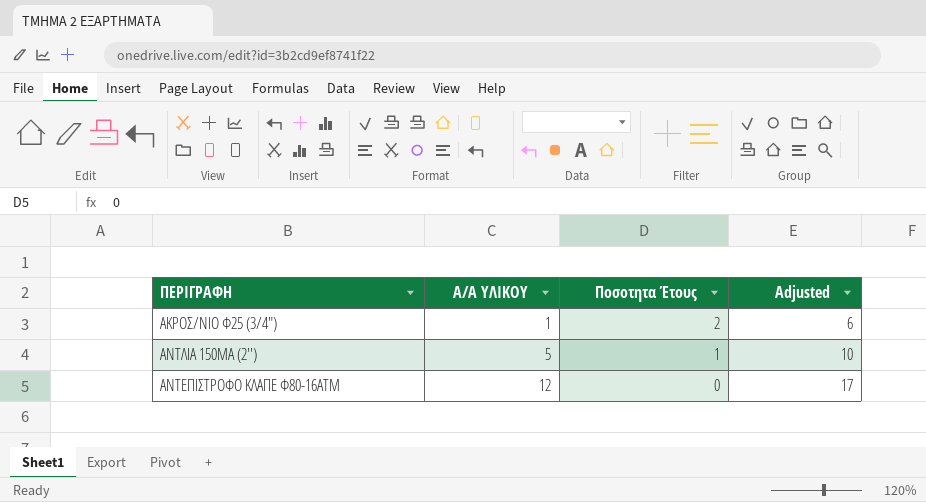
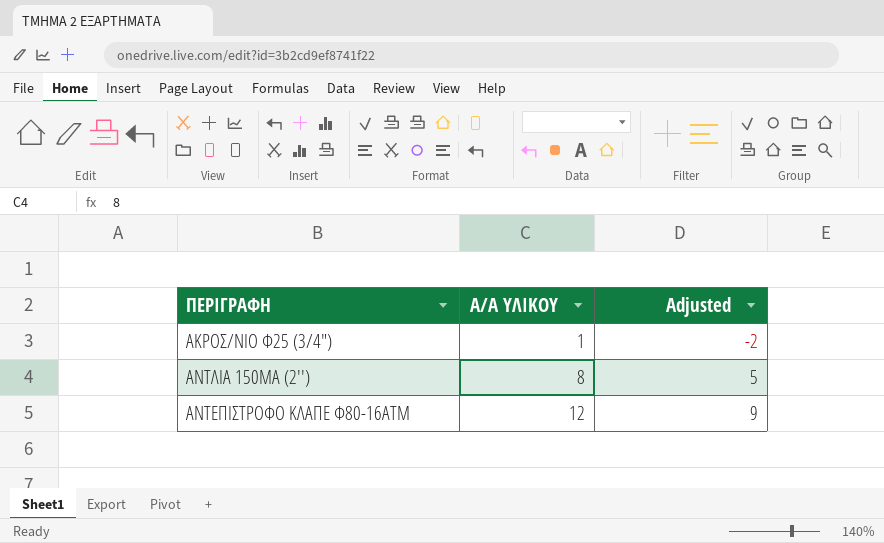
column Ποσοτητα Έτους | position: 3 -> none
column Adjusted | formula: [Α/Α ΥΛΙΚΟΥ] + 5 -> [Α/Α ΥΛΙΚΟΥ] - 3
ΑΝΤΛΙΑ 150MA (2'') | Α/Α ΥΛΙΚΟΥ: 5 -> 8

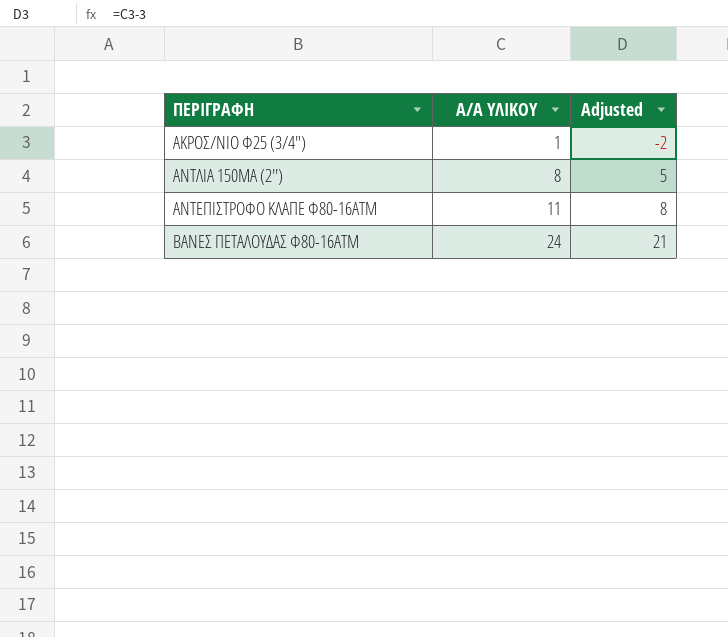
ΑΝΤΕΠΙΣΤΡΟΦΟ ΚΛΑΠΕ Φ80-16ΑΤΜ | Α/Α ΥΛΙΚΟΥ: 12 -> 11
ΑΝΤΕΠΙΣΤΡΟΦΟ ΚΛΑΠΕ Φ80-16ΑΤΜ | Adjusted: 9 -> 8
row ΒΑΝΕΣ ΠΕΤΑΛΟΥΔΑΣ Φ80-16ΑΤΜ: none -> 24 | 21

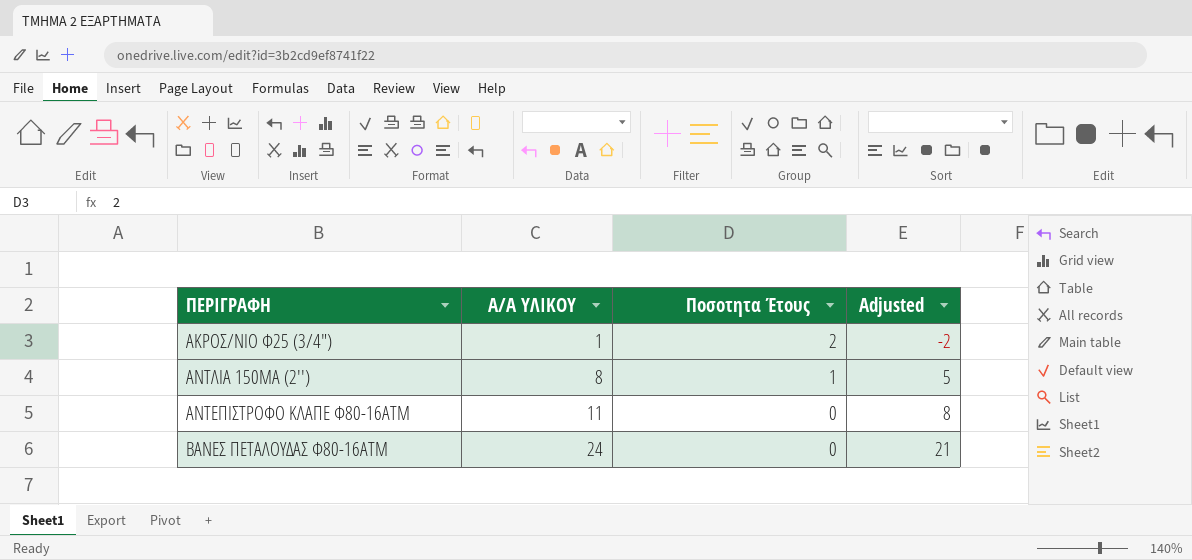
column Ποσοτητα Έτους | position: none -> 3

